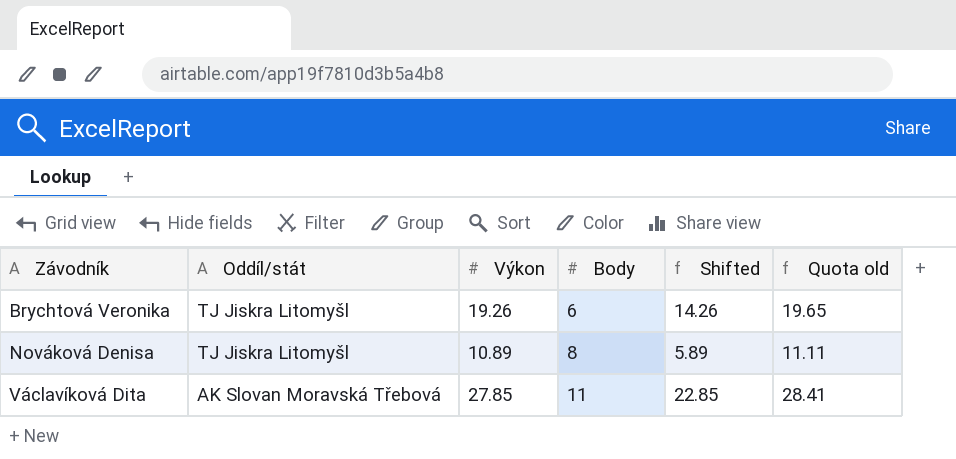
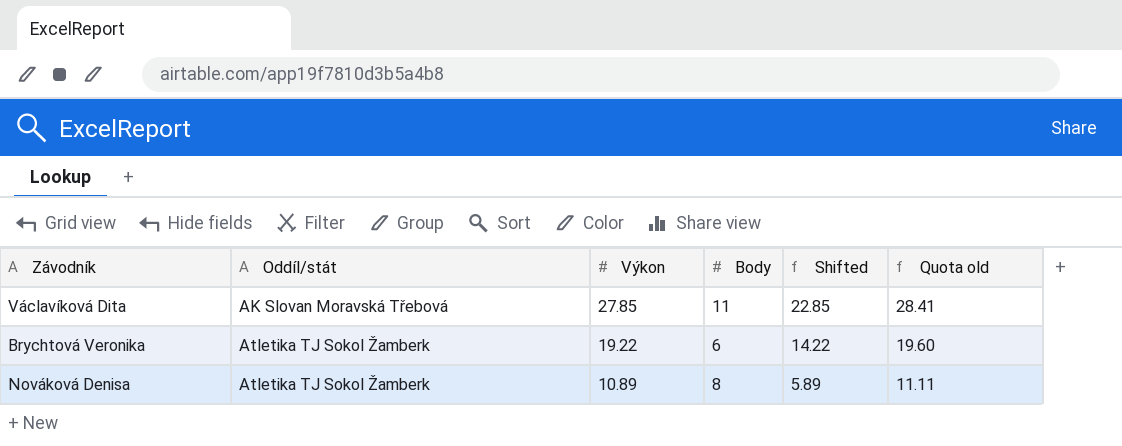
row order: Závodník ascending -> Oddíl/stát ascending
Brychtová Veronika | Oddíl/stát: TJ Jiskra Litomyšl -> Atletika TJ Sokol Žamberk
Brychtová Veronika | Výkon: 19.26 -> 19.22
Brychtová Veronika | Shifted: 14.26 -> 14.22
Brychtová Veronika | Quota old: 19.65 -> 19.60
Nováková Denisa | Oddíl/stát: TJ Jiskra Litomyšl -> Atletika TJ Sokol Žamberk

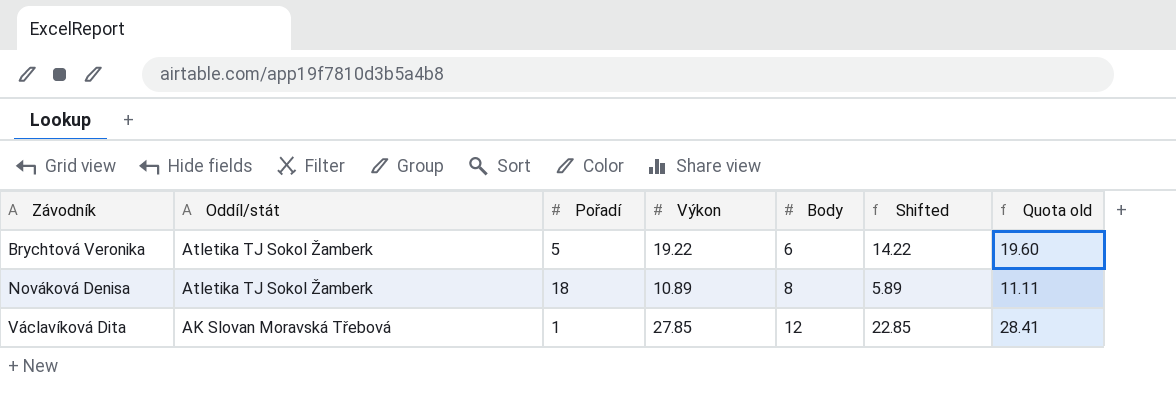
row order: Oddíl/stát ascending -> Závodník ascending
column Pořadí | position: none -> 3
Václavíková Dita | Body: 11 -> 12

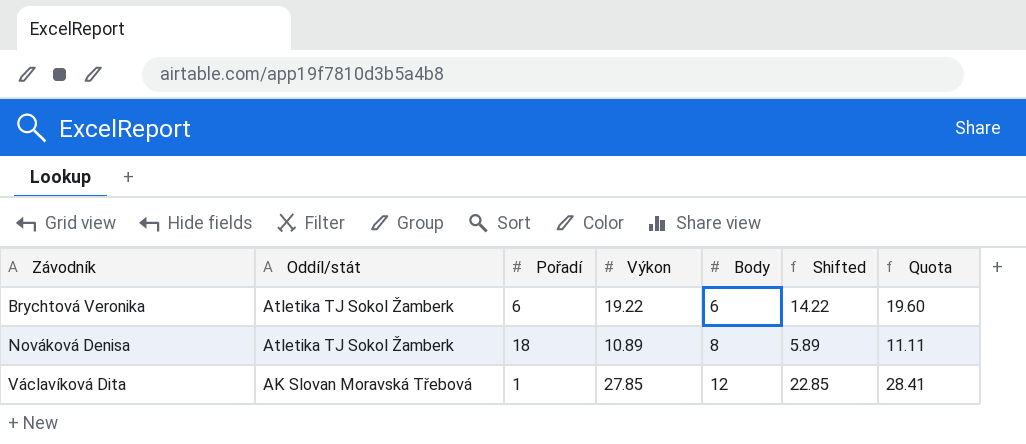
column name: Quota old -> Quota
Brychtová Veronika | Pořadí: 5 -> 6

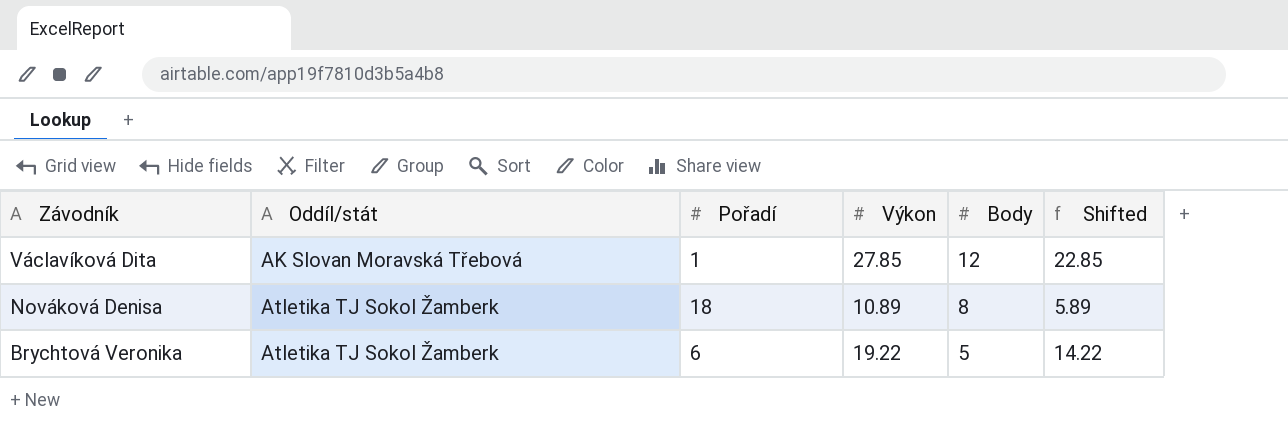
row order: Závodník ascending -> Závodník descending
column Quota | formula: [Výkon] * 1.02 -> none
Brychtová Veronika | Body: 6 -> 5

